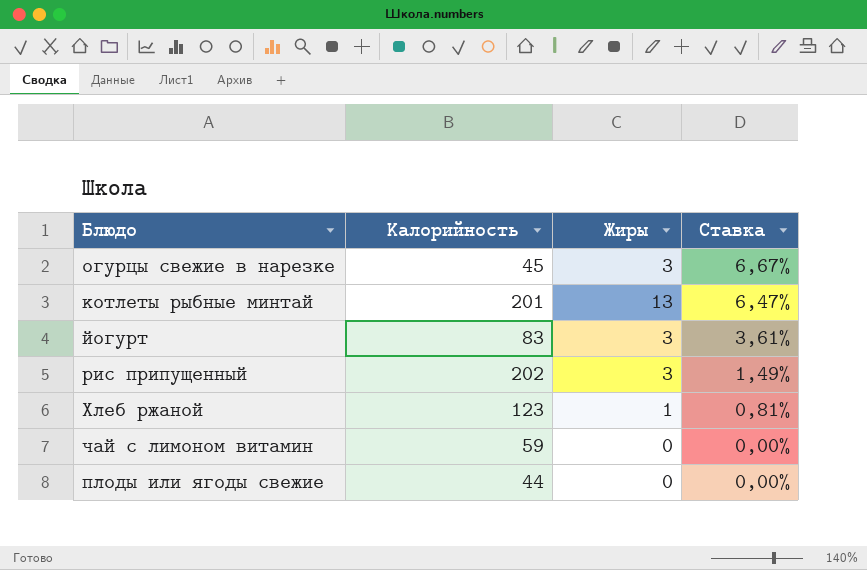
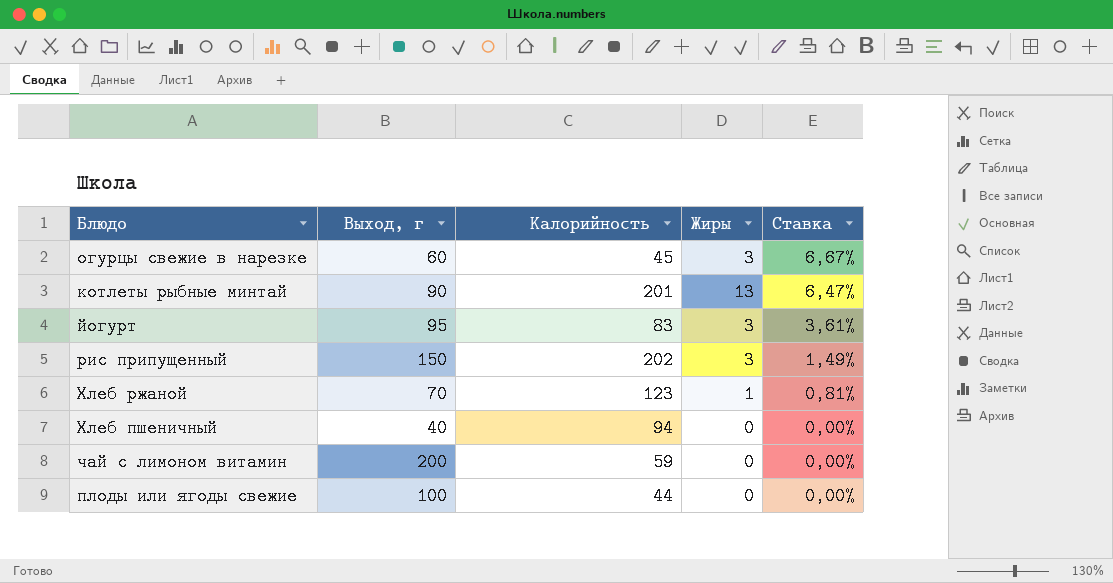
column Выход, г | position: none -> 2
row Хлеб пшеничный: none -> 40 | 94 | 0 | 0,00%

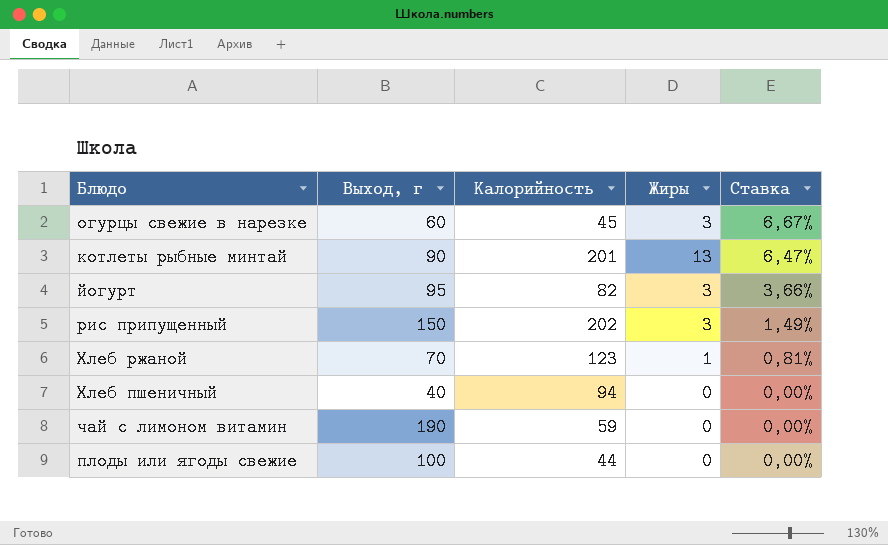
йогурт | Калорийность: 83 -> 82
йогурт | Ставка: 3,61% -> 3,66%
чай с лимоном витамин | Выход, г: 200 -> 190

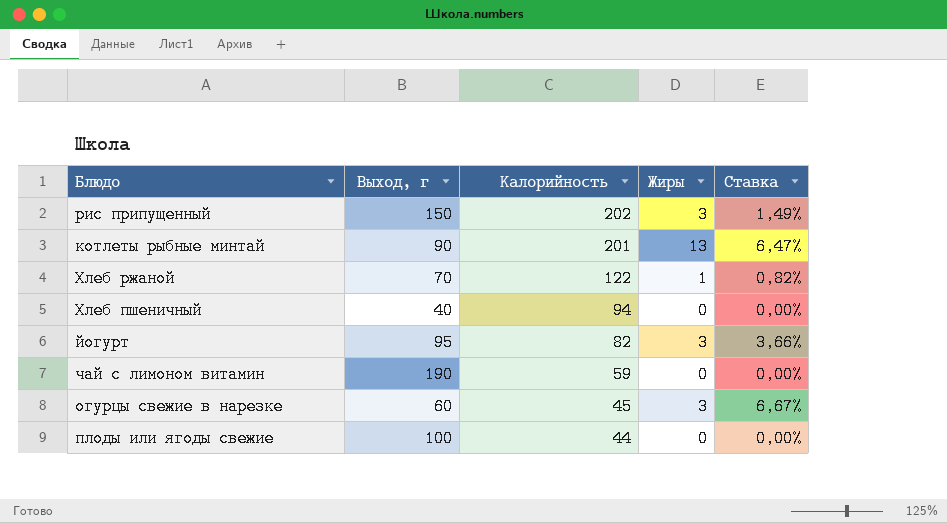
row order: Ставка descending -> Калорийность descending
Хлеб ржаной | Калорийность: 123 -> 122
Хлеб ржаной | Ставка: 0,81% -> 0,82%

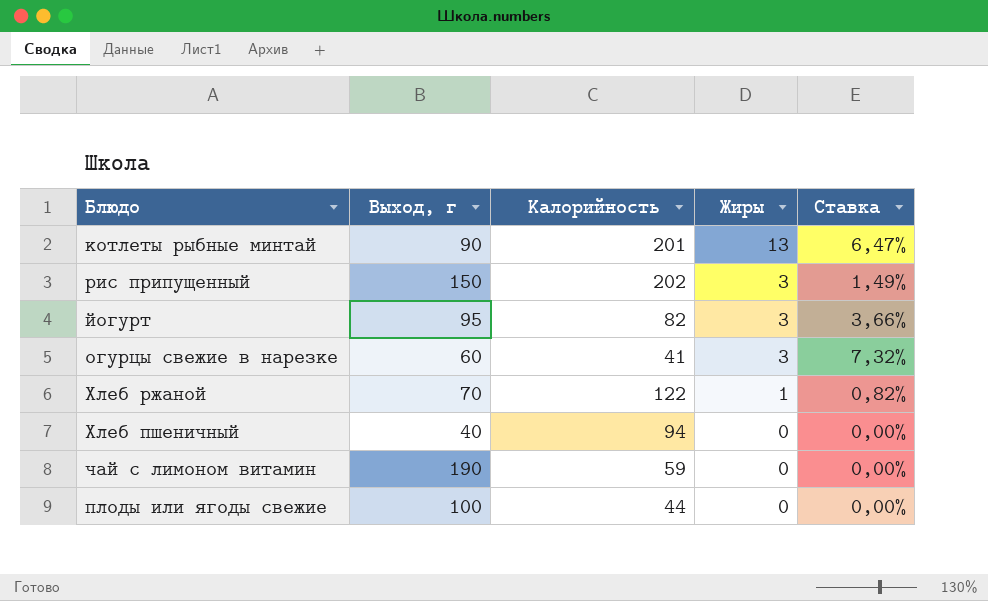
row order: Калорийность descending -> Жиры descending
огурцы свежие в нарезке | Калорийность: 45 -> 41
огурцы свежие в нарезке | Ставка: 6,67% -> 7,32%

